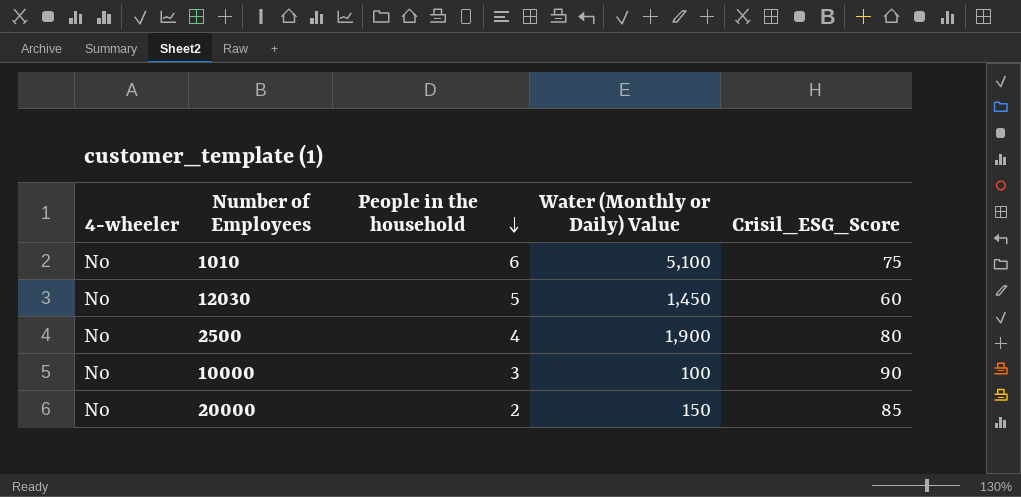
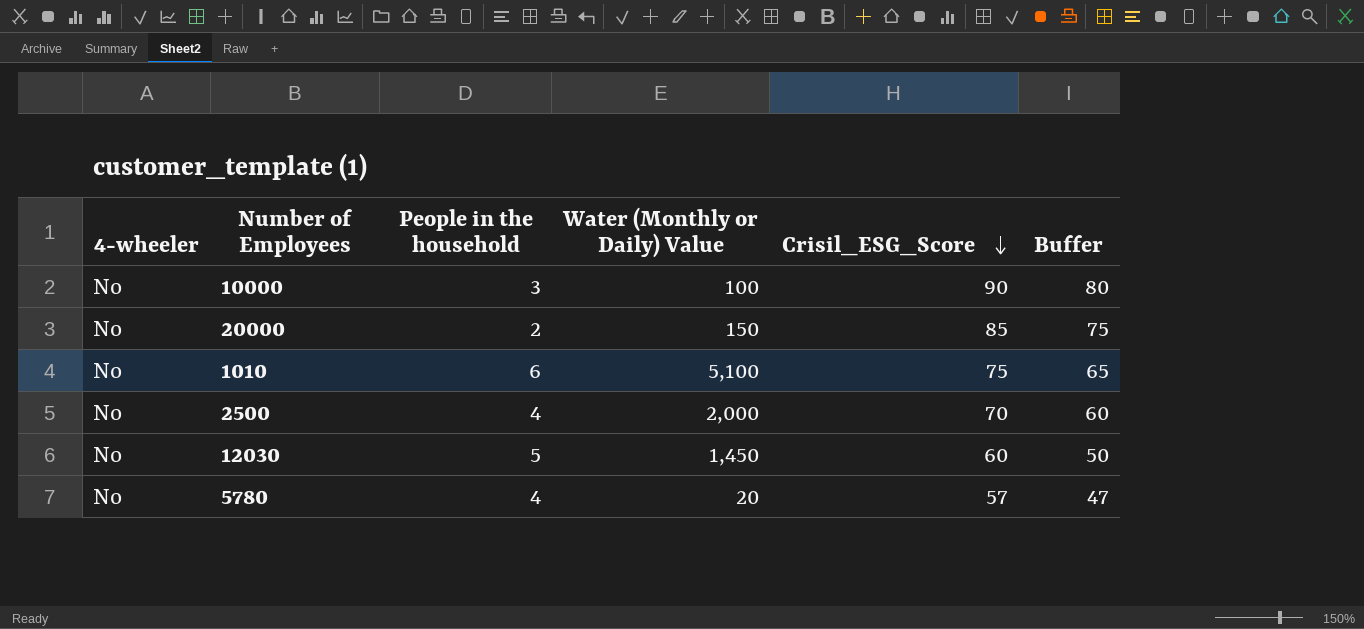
row order: People in the household descending -> Crisil_ESG_Score descending
column Buffer | formula: none -> [Crisil_ESG_Score] - 10
2500 | Water (Monthly or Daily) Value: 1,900 -> 2,000
2500 | Crisil_ESG_Score: 80 -> 70
row 5780: none -> No | 4 | 20 | 57 | 47

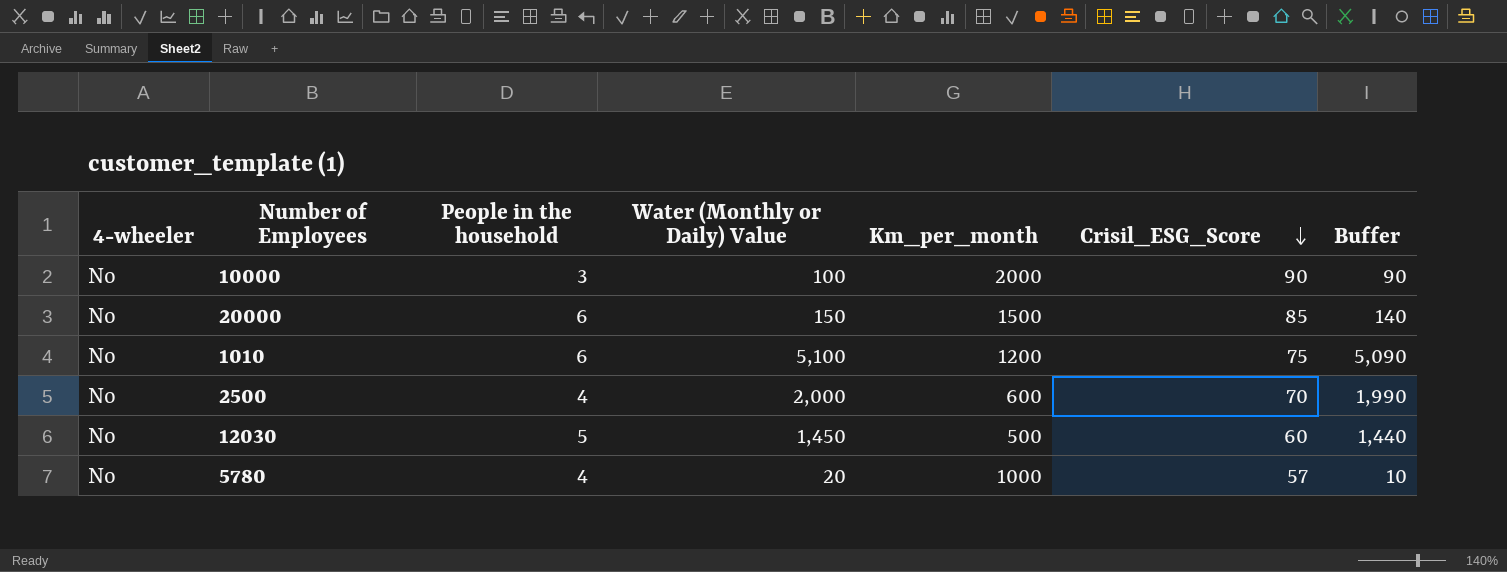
column Km_per_month | position: none -> 5
column Buffer | formula: [Crisil_ESG_Score] - 10 -> [Water (Monthly or Daily) Value] - 10
20000 | People in the household: 2 -> 6

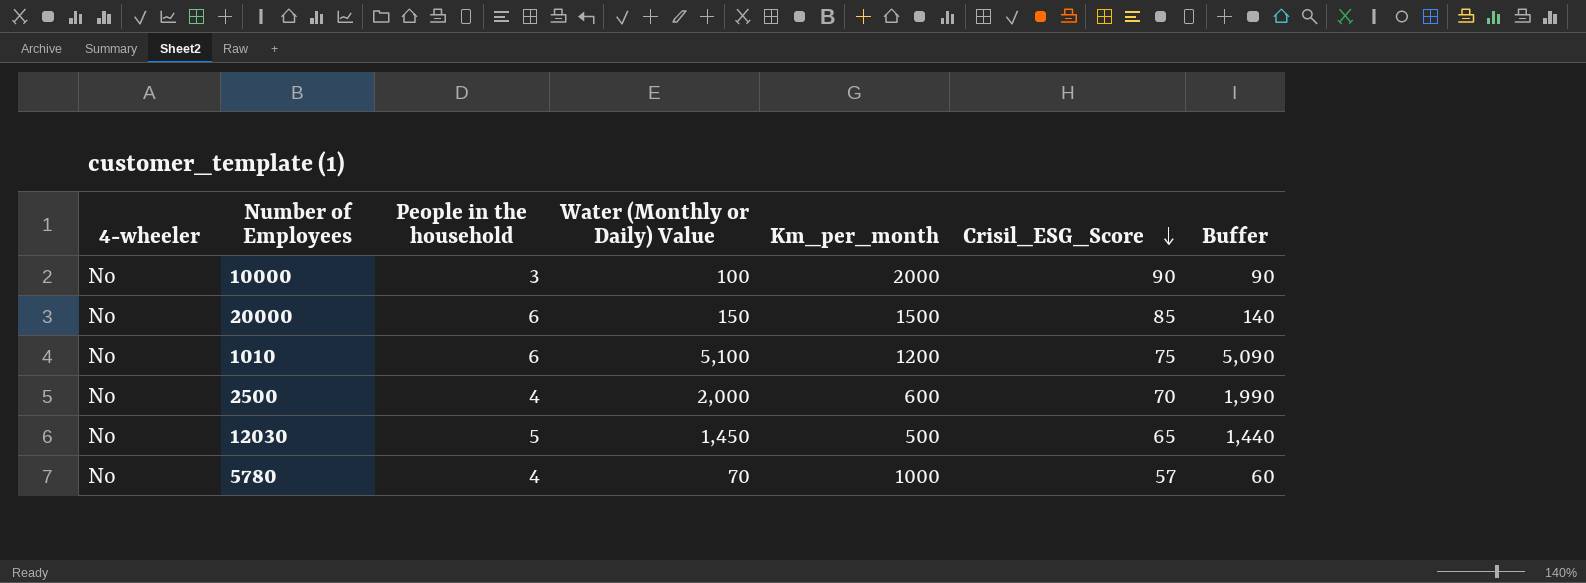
12030 | Crisil_ESG_Score: 60 -> 65
5780 | Water (Monthly or Daily) Value: 20 -> 70
5780 | Buffer: 10 -> 60

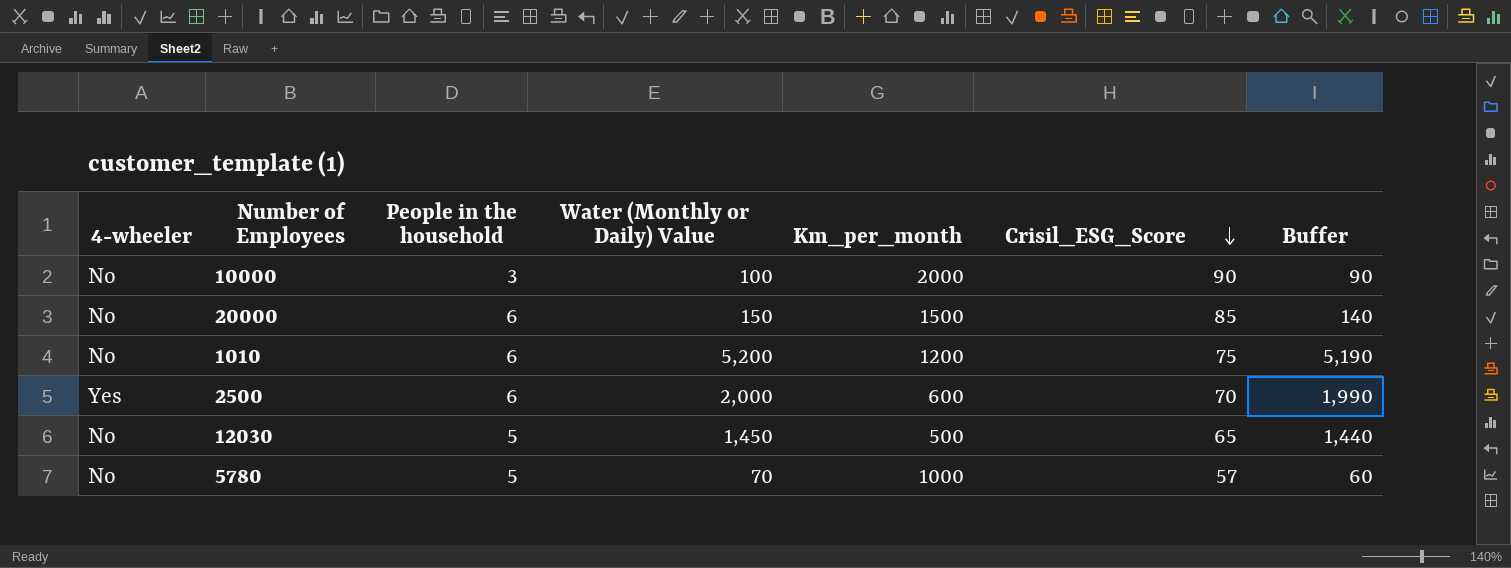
1010 | Water (Monthly or Daily) Value: 5,100 -> 5,200
1010 | Buffer: 5,090 -> 5,190
2500 | 4-wheeler: No -> Yes
2500 | People in the household: 4 -> 6
5780 | People in the household: 4 -> 5

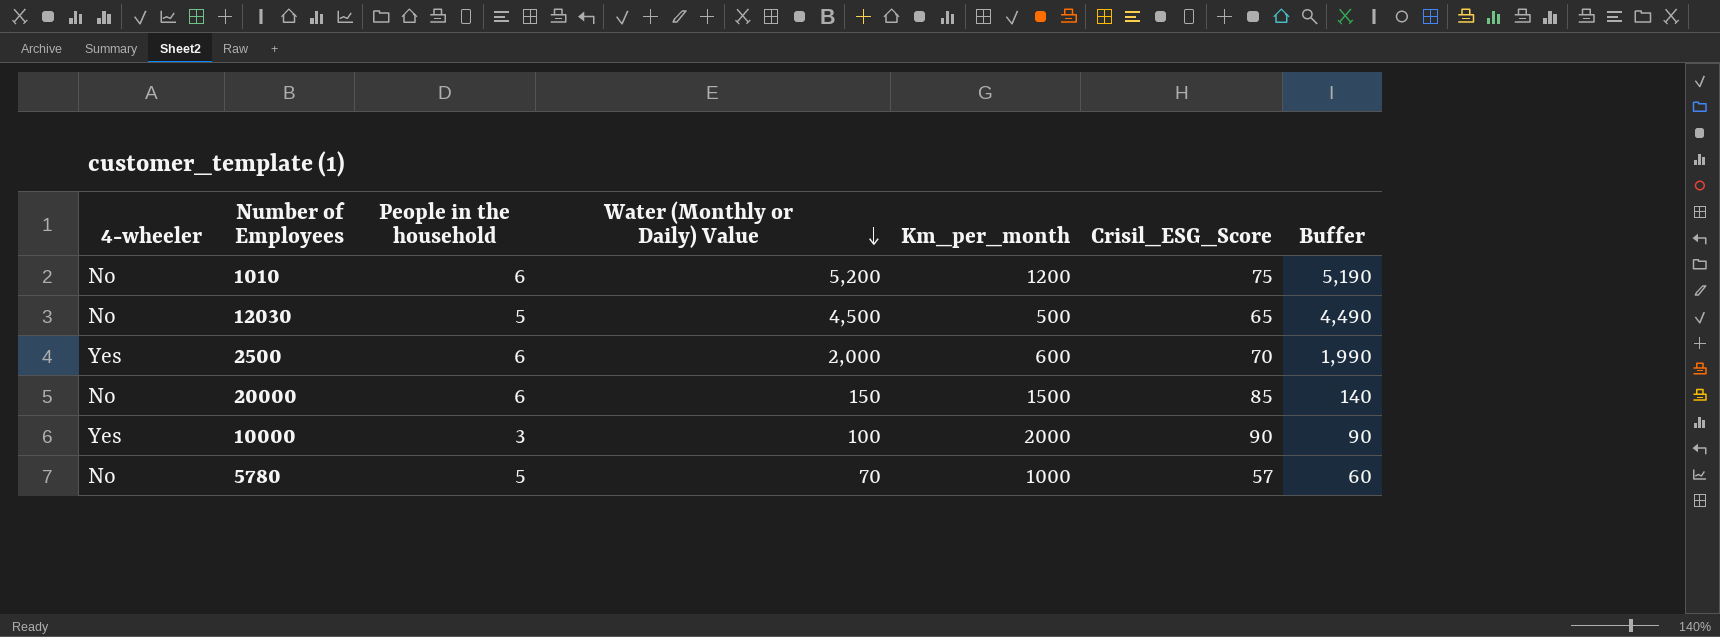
row order: Crisil_ESG_Score descending -> Water (Monthly or Daily) Value descending
12030 | Water (Monthly or Daily) Value: 1,450 -> 4,500
12030 | Buffer: 1,440 -> 4,490
10000 | 4-wheeler: No -> Yes

